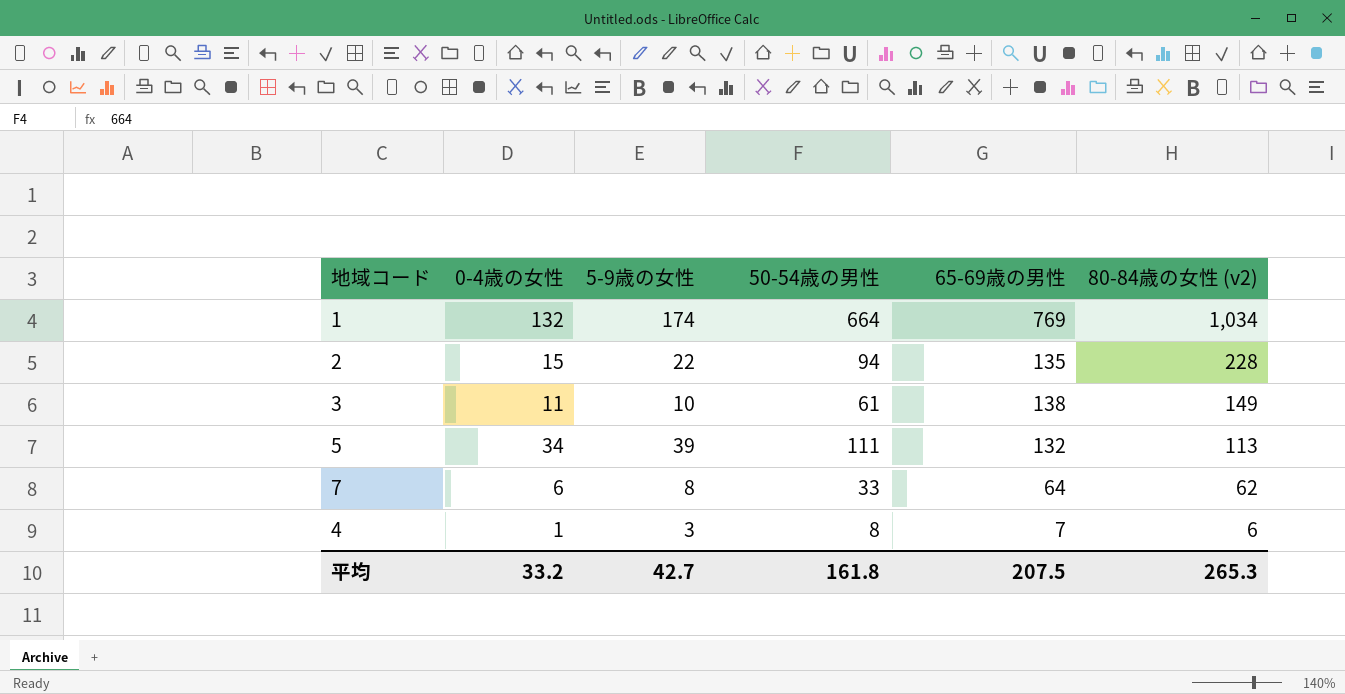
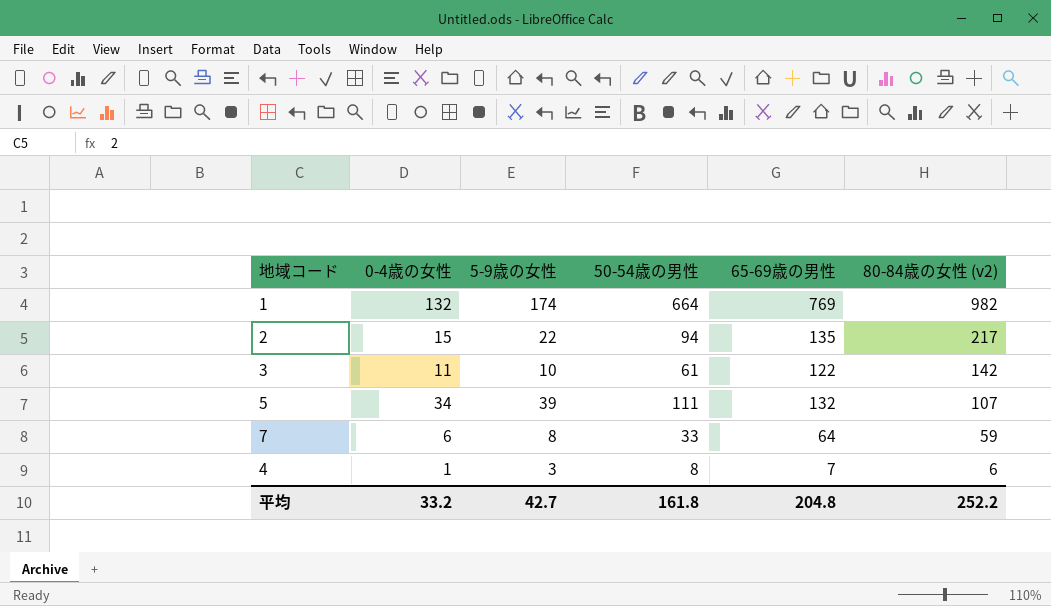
1 | 80-84歳の女性 (v2): 1,034 -> 982
2 | 80-84歳の女性 (v2): 228 -> 217
3 | 65-69歳の男性: 138 -> 122
3 | 80-84歳の女性 (v2): 149 -> 142
5 | 80-84歳の女性 (v2): 113 -> 107
7 | 80-84歳の女性 (v2): 62 -> 59
平均 | 65-69歳の男性: 207.5 -> 204.8
平均 | 80-84歳の女性 (v2): 265.3 -> 252.2

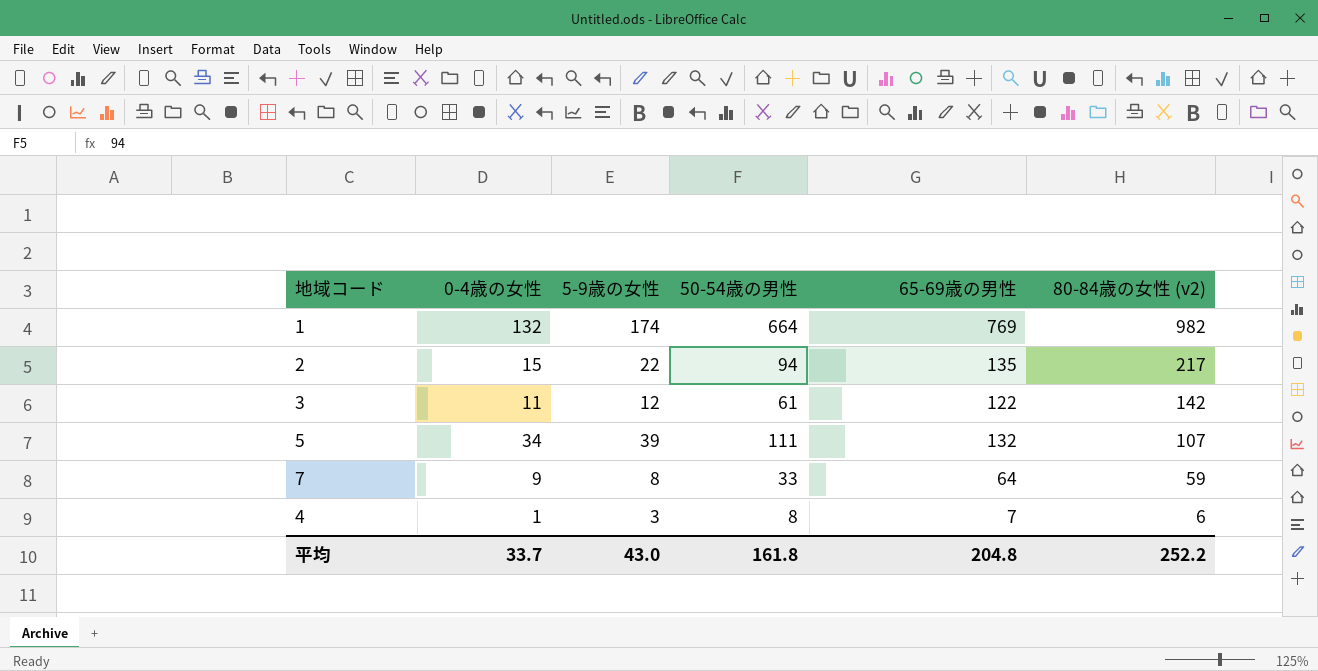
3 | 5-9歳の女性: 10 -> 12
7 | 0-4歳の女性: 6 -> 9
平均 | 0-4歳の女性: 33.2 -> 33.7
平均 | 5-9歳の女性: 42.7 -> 43.0

